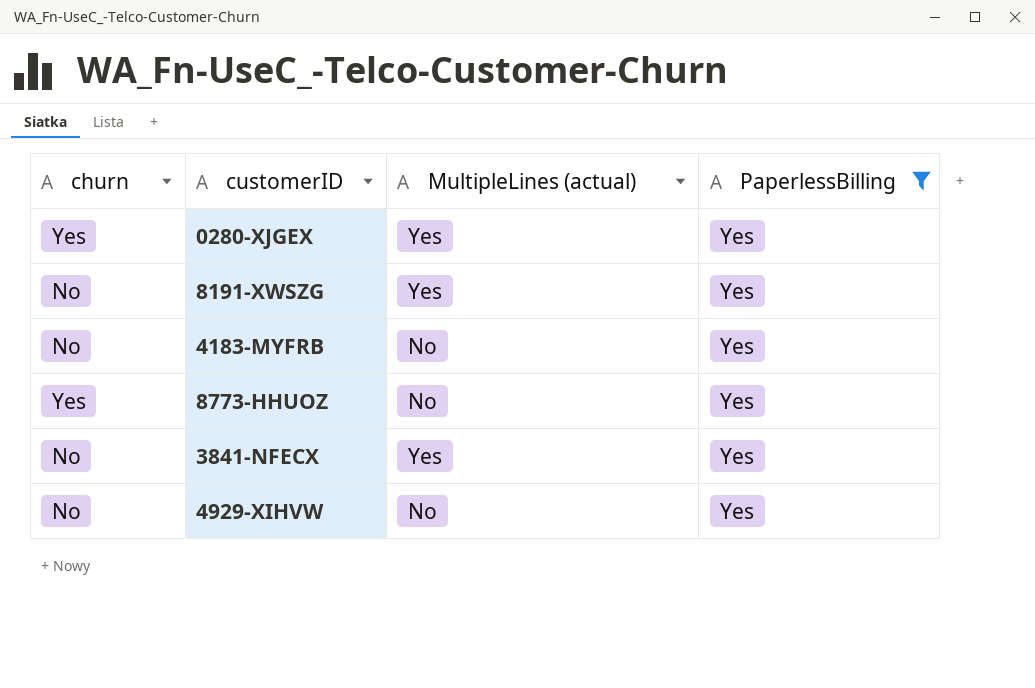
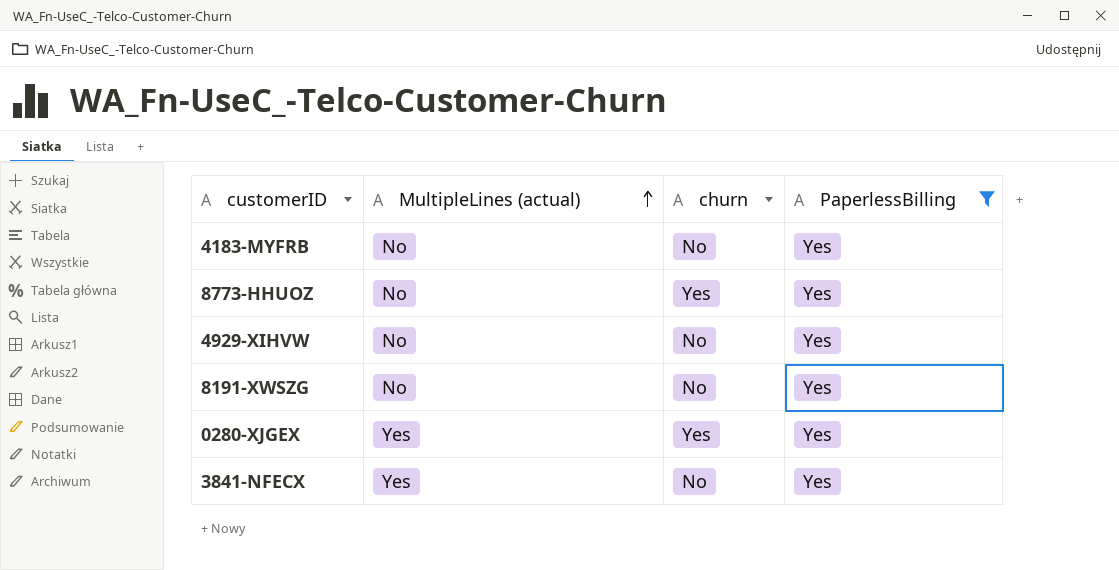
row order: none -> MultipleLines (actual) ascending
column churn | position: 1 -> 3
8191-XWSZG | MultipleLines (actual): Yes -> No

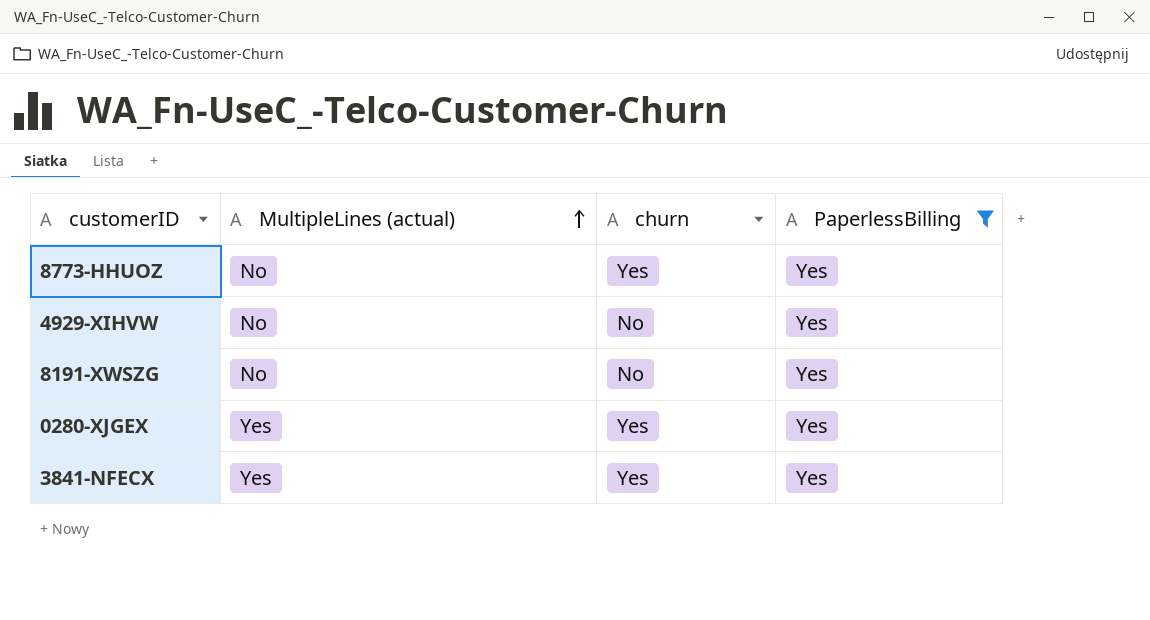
row 4183-MYFRB: No | No | Yes -> none
3841-NFECX | churn: No -> Yes

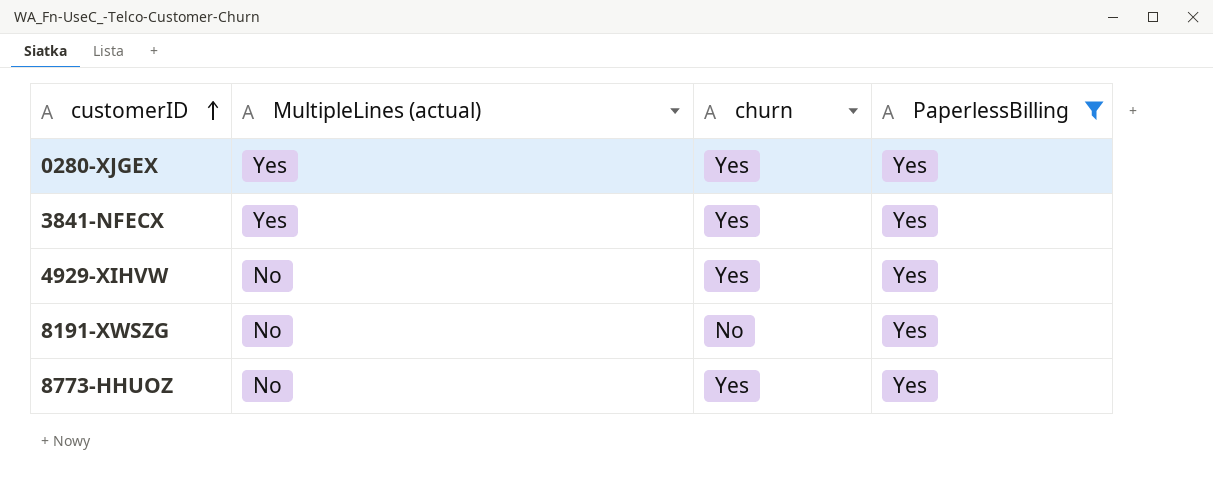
row order: MultipleLines (actual) ascending -> customerID ascending
4929-XIHVW | churn: No -> Yes

